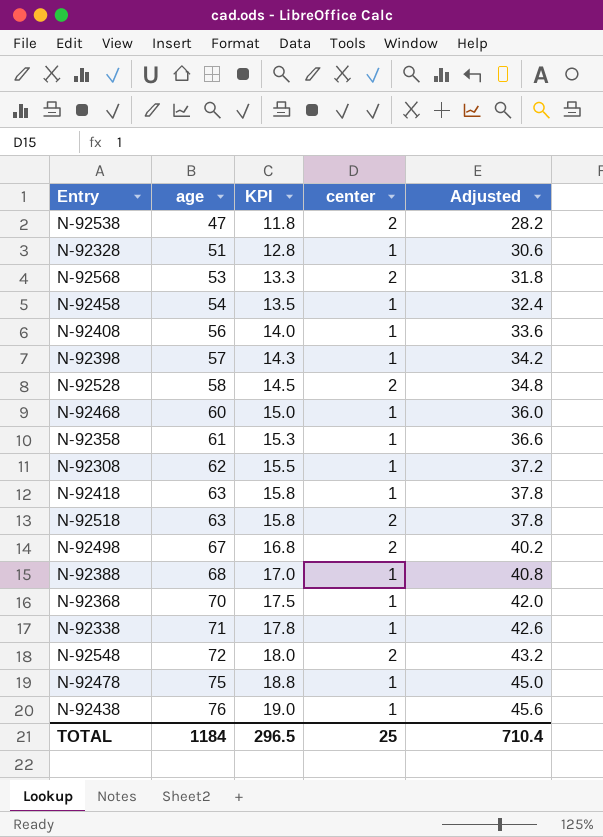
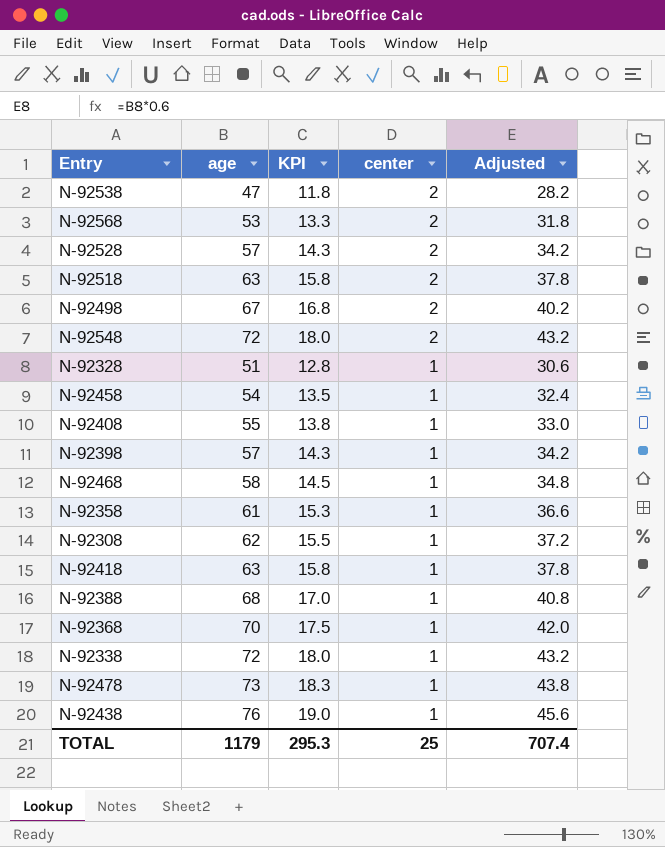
row order: age ascending -> center descending
N-92528 | age: 58 -> 57
N-92528 | KPI: 14.5 -> 14.3
N-92528 | Adjusted: 34.8 -> 34.2
N-92408 | age: 56 -> 55
N-92408 | KPI: 14.0 -> 13.8
N-92408 | Adjusted: 33.6 -> 33.0
N-92468 | age: 60 -> 58
N-92468 | KPI: 15.0 -> 14.5
N-92468 | Adjusted: 36.0 -> 34.8
N-92338 | age: 71 -> 72
N-92338 | KPI: 17.8 -> 18.0
N-92338 | Adjusted: 42.6 -> 43.2
N-92478 | age: 75 -> 73
N-92478 | KPI: 18.8 -> 18.3
N-92478 | Adjusted: 45.0 -> 43.8
TOTAL | age: 1184 -> 1179
TOTAL | KPI: 296.5 -> 295.3
TOTAL | Adjusted: 710.4 -> 707.4

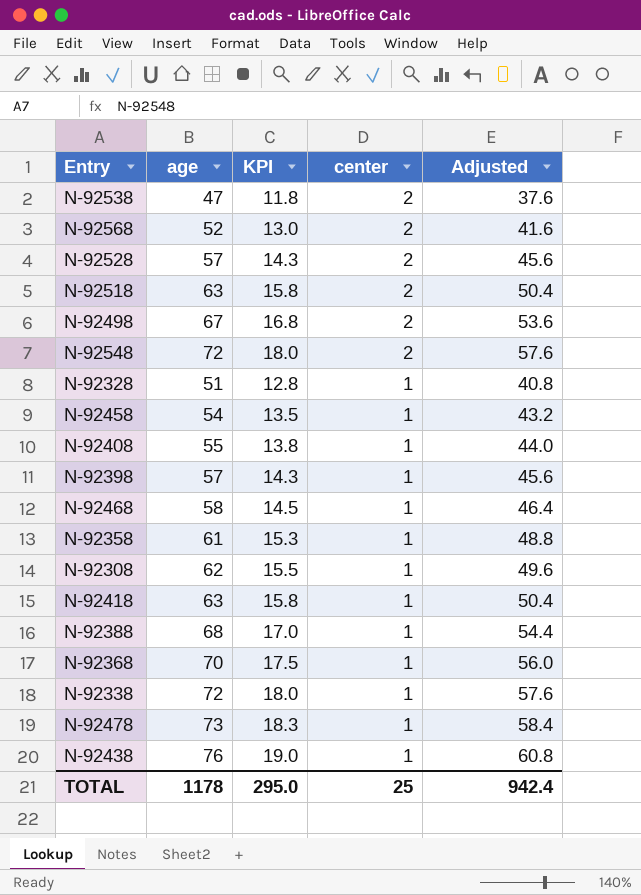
column Adjusted | formula: [age] * 0.6 -> [age] * 0.8
N-92568 | age: 53 -> 52
N-92568 | KPI: 13.3 -> 13.0
TOTAL | age: 1179 -> 1178
TOTAL | KPI: 295.3 -> 295.0
TOTAL | Adjusted: 707.4 -> 942.4

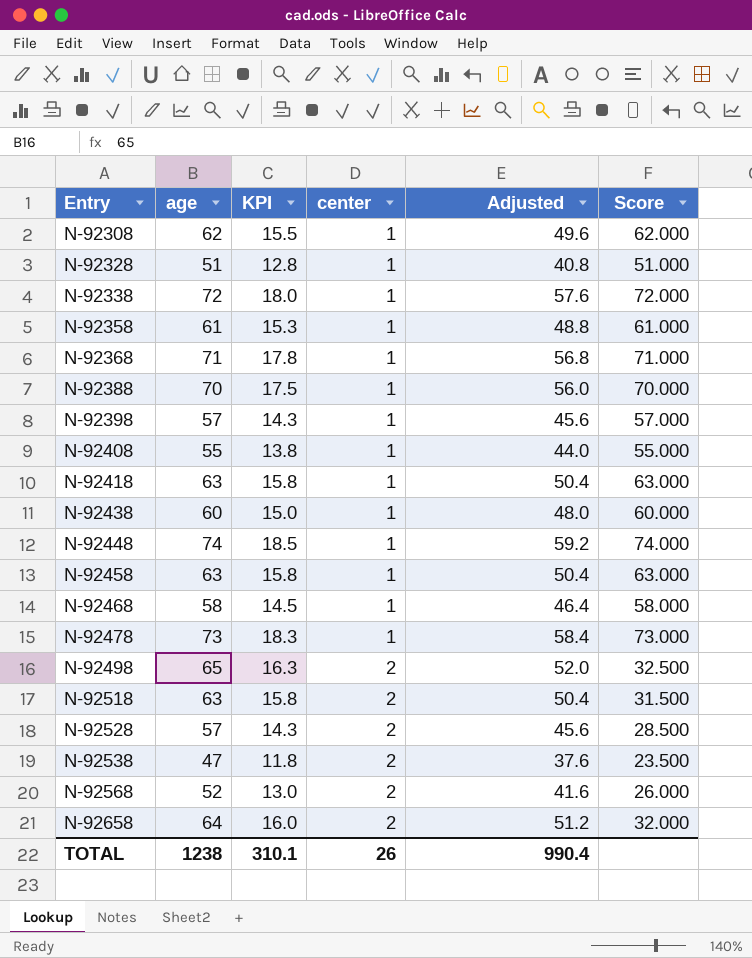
row order: center descending -> Entry ascending
column Score | formula: none -> [age] / [center]
row N-92548: 72 | 18.0 | 2 | 57.6 -> none
N-92368 | age: 70 -> 71
N-92368 | KPI: 17.5 -> 17.8
N-92368 | Adjusted: 56.0 -> 56.8
N-92388 | age: 68 -> 70
N-92388 | KPI: 17.0 -> 17.5
N-92388 | Adjusted: 54.4 -> 56.0
N-92438 | age: 76 -> 60
N-92438 | KPI: 19.0 -> 15.0
N-92438 | Adjusted: 60.8 -> 48.0
row N-92448: none -> 74 | 18.5 | 1 | 59.2 | 74.000
N-92458 | age: 54 -> 63
N-92458 | KPI: 13.5 -> 15.8
N-92458 | Adjusted: 43.2 -> 50.4
N-92498 | age: 67 -> 65
N-92498 | KPI: 16.8 -> 16.3
N-92498 | Adjusted: 53.6 -> 52.0
row N-92658: none -> 64 | 16.0 | 2 | 51.2 | 32.000
TOTAL | age: 1178 -> 1238
TOTAL | KPI: 295.0 -> 310.1
TOTAL | center: 25 -> 26
TOTAL | Adjusted: 942.4 -> 990.4

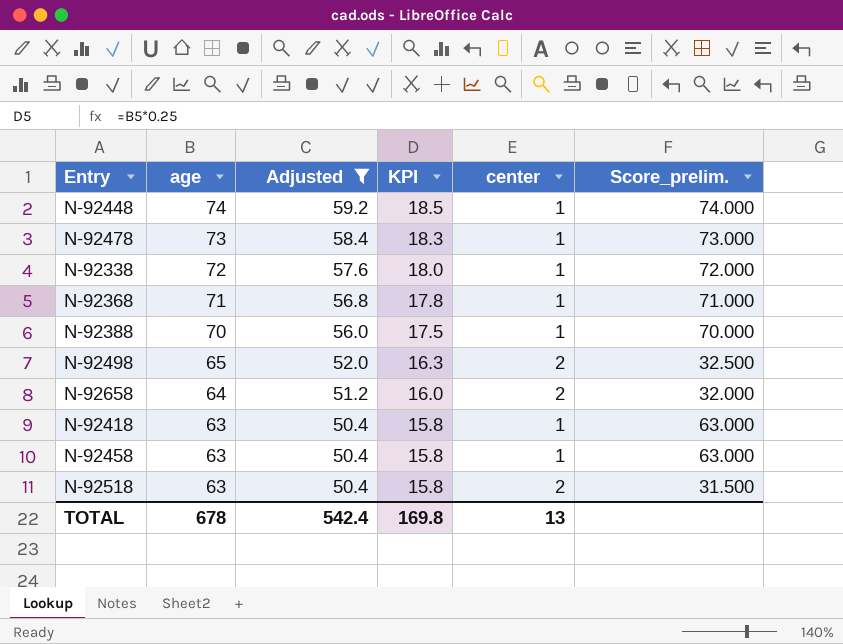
filter: none -> Adjusted >= 50.4
row order: Entry ascending -> age descending
column Adjusted | position: 5 -> 3
column name: Score -> Score_prelim.
TOTAL | age: 1238 -> 678
TOTAL | Adjusted: 990.4 -> 542.4
TOTAL | KPI: 310.1 -> 169.8
TOTAL | center: 26 -> 13

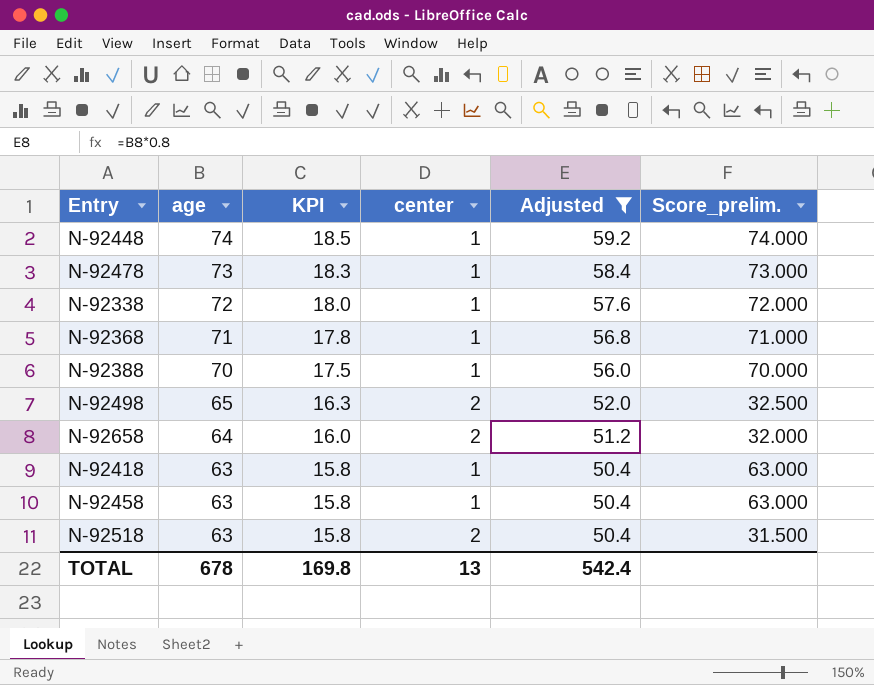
column Adjusted | position: 3 -> 5

